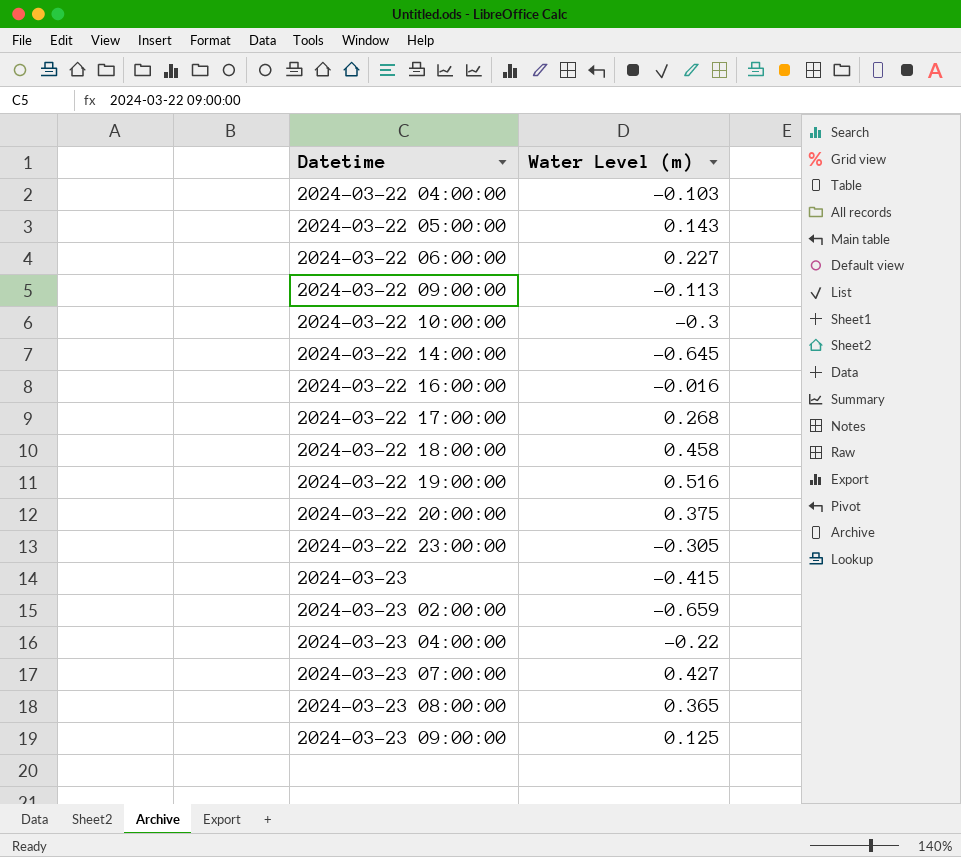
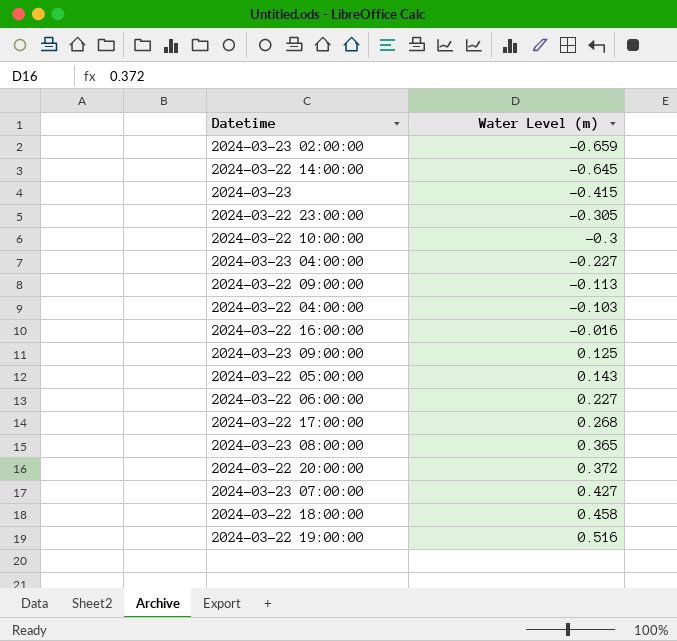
row order: Datetime ascending -> Water Level (m) ascending
2024-03-23 04:00:00 | Water Level (m): -0.22 -> -0.227
2024-03-22 20:00:00 | Water Level (m): 0.375 -> 0.372

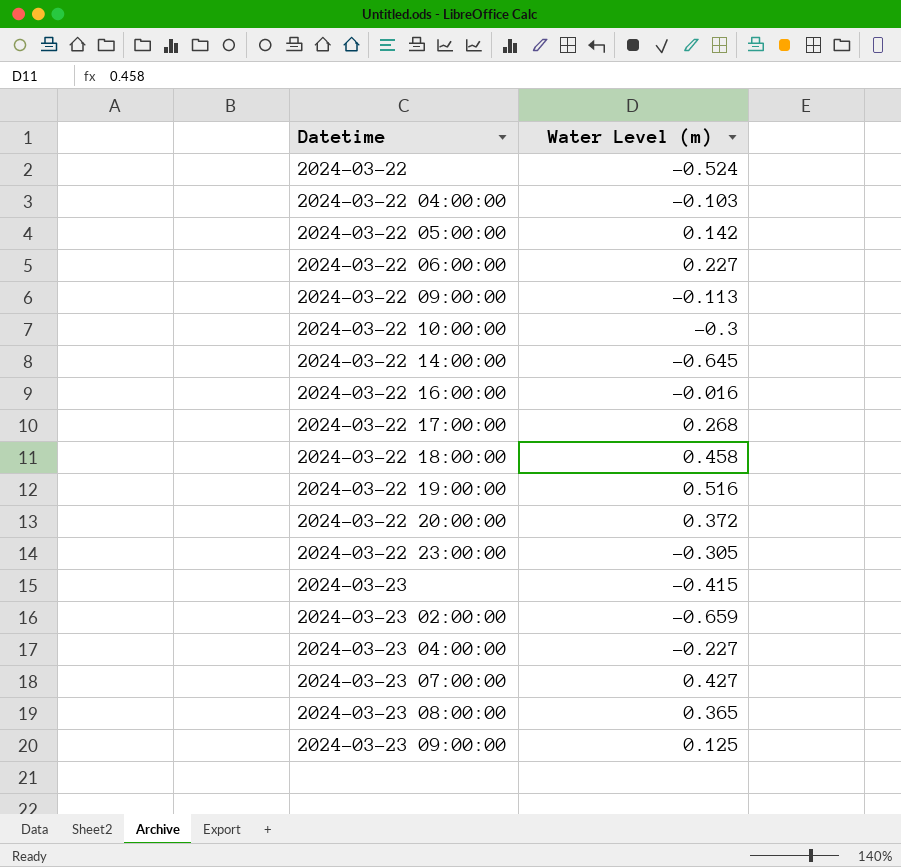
row order: Water Level (m) ascending -> Datetime ascending
row 2024-03-22: none -> -0.524
2024-03-22 05:00:00 | Water Level (m): 0.143 -> 0.142

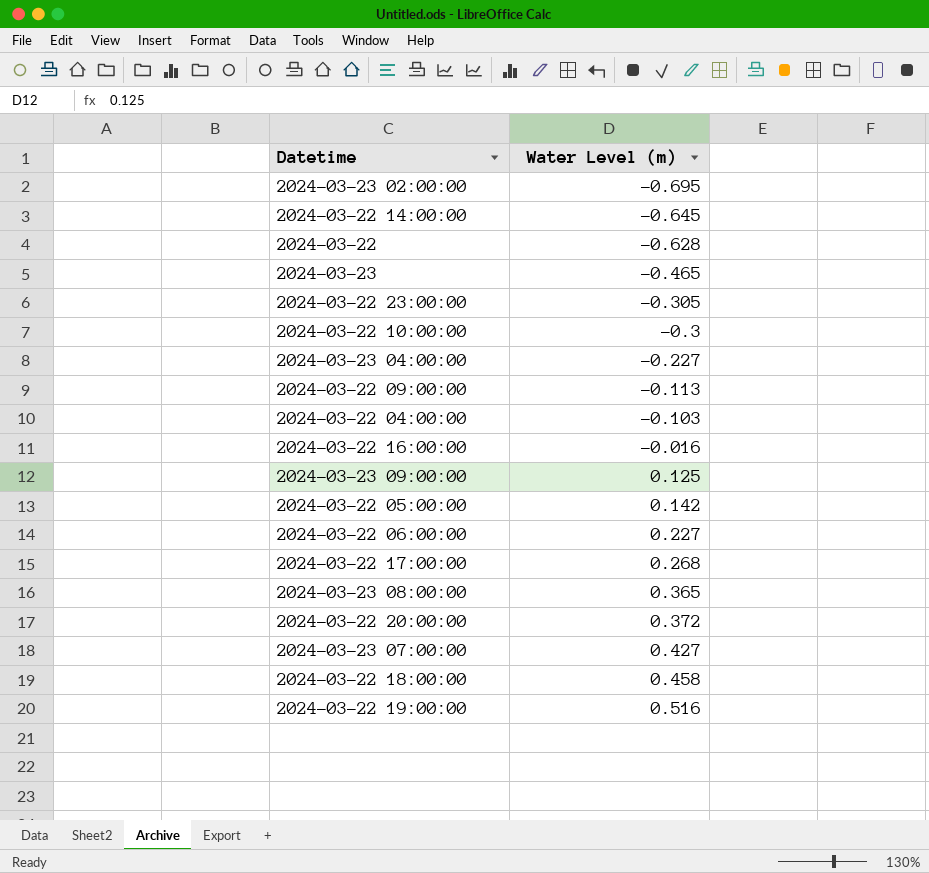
row order: Datetime ascending -> Water Level (m) ascending
2024-03-23 02:00:00 | Water Level (m): -0.659 -> -0.695
2024-03-22 | Water Level (m): -0.524 -> -0.628
2024-03-23 | Water Level (m): -0.415 -> -0.465

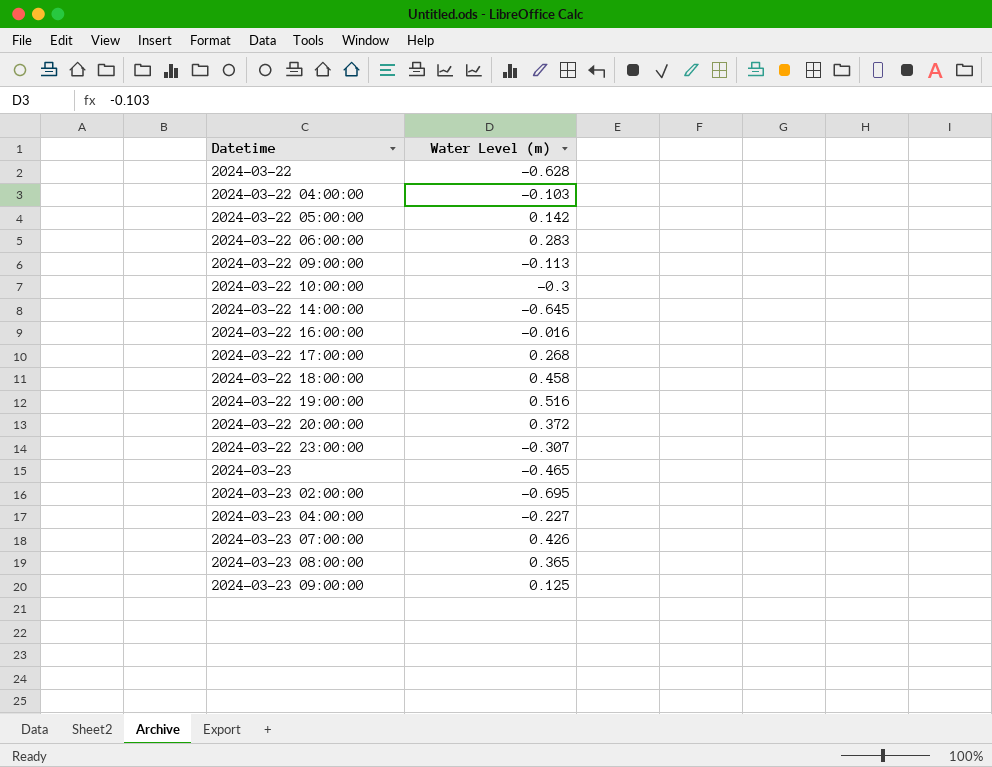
row order: Water Level (m) ascending -> Datetime ascending
2024-03-22 06:00:00 | Water Level (m): 0.227 -> 0.283
2024-03-22 23:00:00 | Water Level (m): -0.305 -> -0.307
2024-03-23 07:00:00 | Water Level (m): 0.427 -> 0.426

